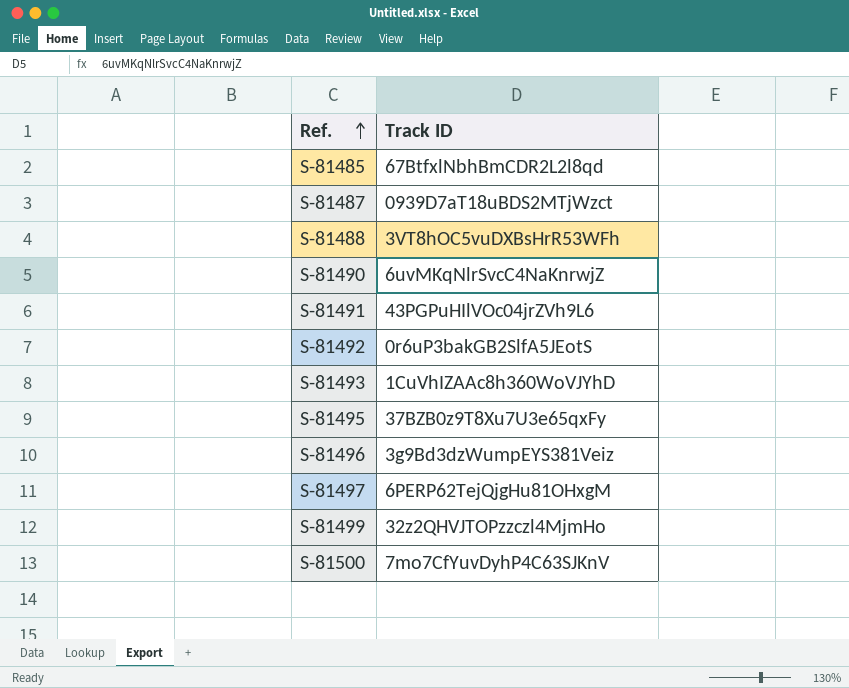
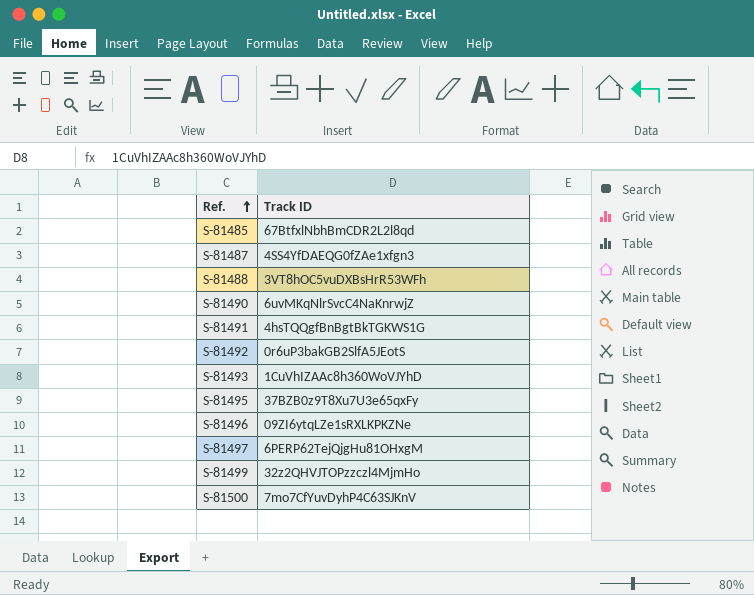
S-81487 | Track ID: 0939D7aT18uBDS2MTjWzct -> 4SS4YfDAEQG0fZAe1xfgn3
S-81491 | Track ID: 43PGPuHIlVOc04jrZVh9L6 -> 4hsTQQgfBnBgtBkTGKWS1G
S-81496 | Track ID: 3g9Bd3dzWumpEYS381Veiz -> 09ZI6ytqLZe1sRXLKPKZNe

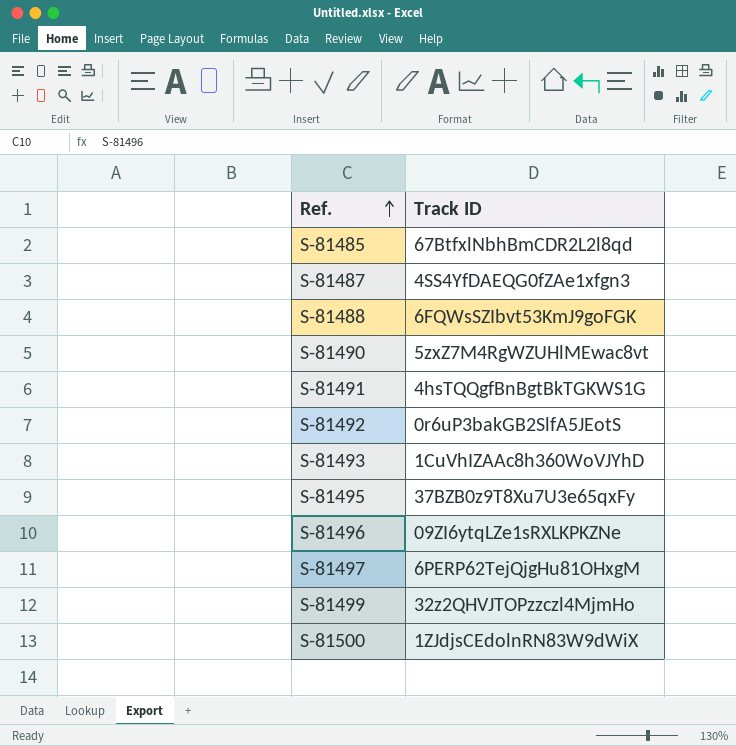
S-81488 | Track ID: 3VT8hOC5vuDXBsHrR53WFh -> 6FQWsSZIbvt53KmJ9goFGK
S-81490 | Track ID: 6uvMKqNlrSvcC4NaKnrwjZ -> 5zxZ7M4RgWZUHlMEwac8vt
S-81500 | Track ID: 7mo7CfYuvDyhP4C63SJKnV -> 1ZJdjsCEdolnRN83W9dWiX

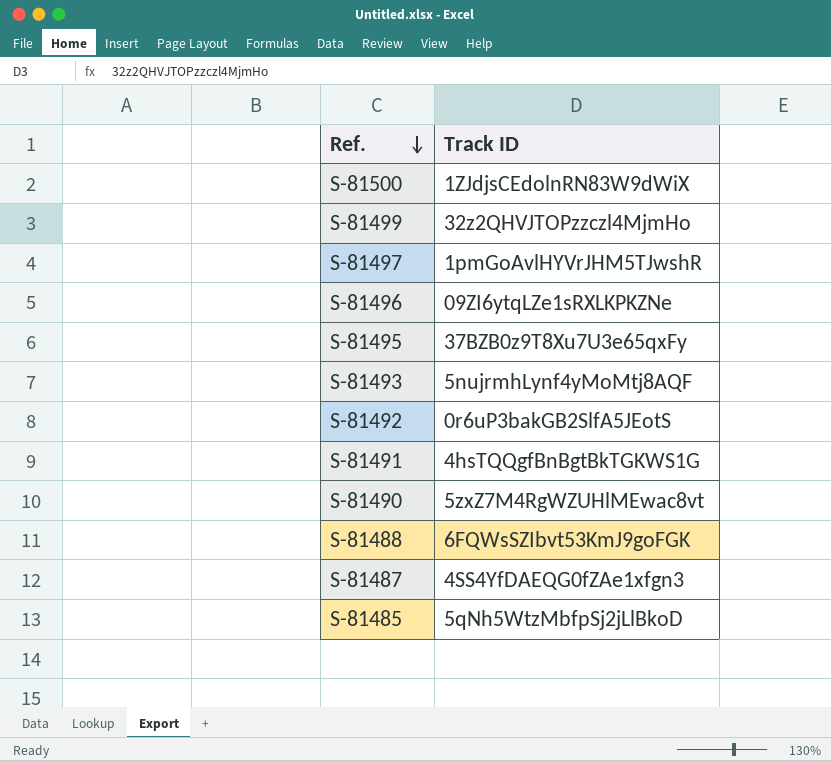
row order: Ref. ascending -> Ref. descending
S-81497 | Track ID: 6PERP62TejQjgHu81OHxgM -> 1pmGoAvlHYVrJHM5TJwshR
S-81493 | Track ID: 1CuVhIZAAc8h360WoVJYhD -> 5nujrmhLynf4yMoMtj8AQF
S-81485 | Track ID: 67BtfxlNbhBmCDR2L2l8qd -> 5qNh5WtzMbfpSj2jLlBkoD

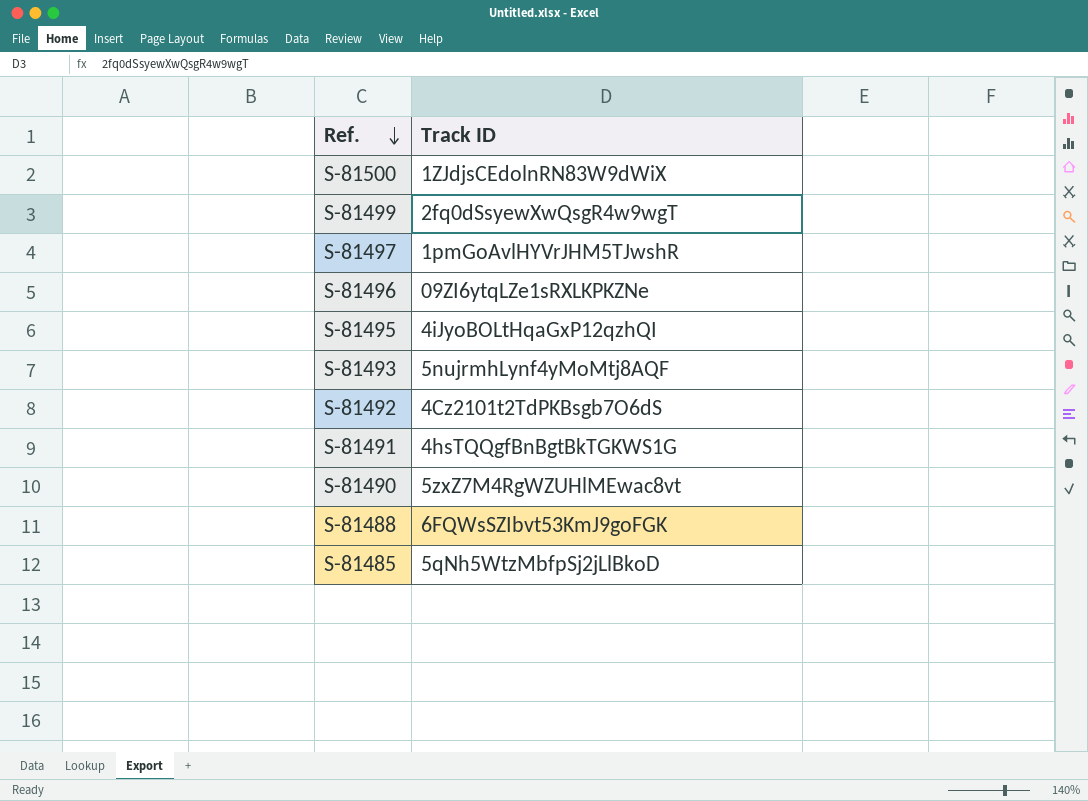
row S-81487: 4SS4YfDAEQG0fZAe1xfgn3 -> none
S-81499 | Track ID: 32z2QHVJTOPzzczl4MjmHo -> 2fq0dSsyewXwQsgR4w9wgT
S-81495 | Track ID: 37BZB0z9T8Xu7U3e65qxFy -> 4iJyoBOLtHqaGxP12qzhQI
S-81492 | Track ID: 0r6uP3bakGB2SlfA5JEotS -> 4Cz2101t2TdPKBsgb7O6dS

